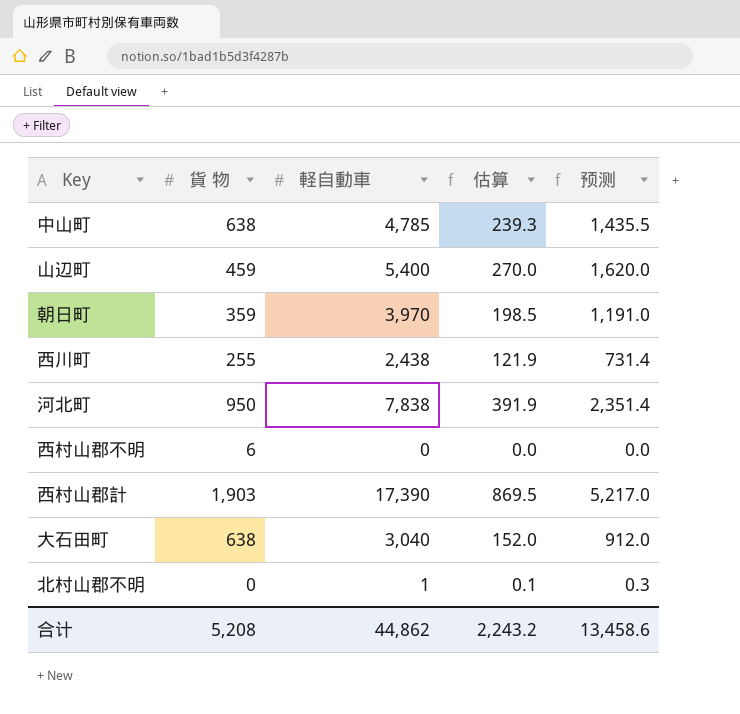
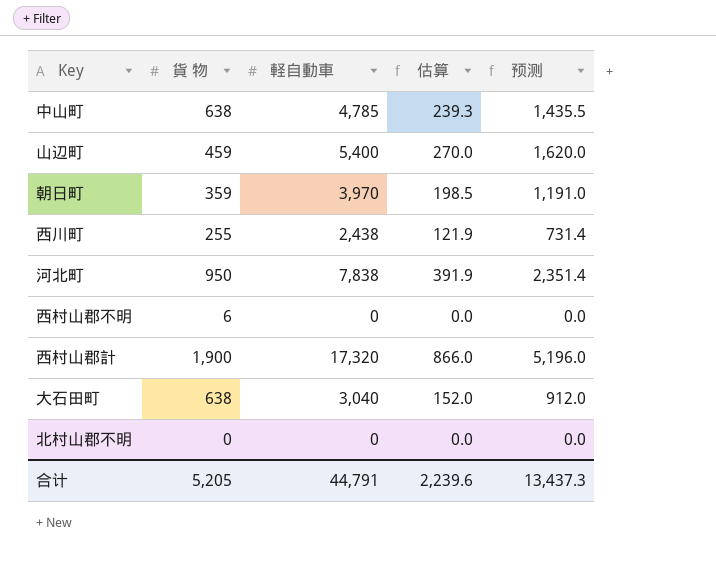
西村山郡計 | 貨 物: 1,903 -> 1,900
西村山郡計 | 軽自動車: 17,390 -> 17,320
西村山郡計 | 估算: 869.5 -> 866.0
西村山郡計 | 预测: 5,217.0 -> 5,196.0
北村山郡不明 | 軽自動車: 1 -> 0
北村山郡不明 | 估算: 0.1 -> 0.0
北村山郡不明 | 预测: 0.3 -> 0.0
合计 | 貨 物: 5,208 -> 5,205
合计 | 軽自動車: 44,862 -> 44,791
合计 | 估算: 2,243.2 -> 2,239.6
合计 | 预测: 13,458.6 -> 13,437.3

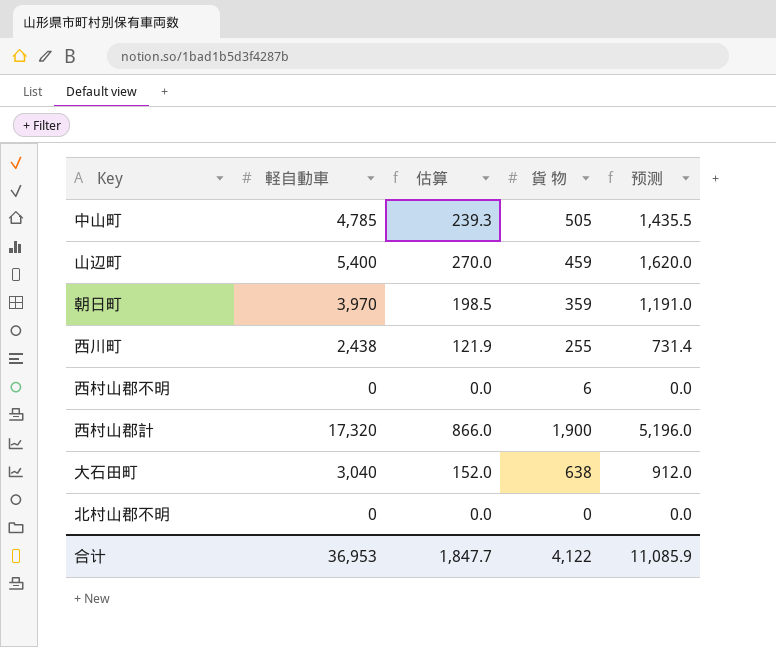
column 貨 物 | position: 2 -> 4
row 河北町: 950 | 7,838 | 391.9 | 2,351.4 -> none
中山町 | 貨 物: 638 -> 505
合计 | 軽自動車: 44,791 -> 36,953
合计 | 估算: 2,239.6 -> 1,847.7
合计 | 貨 物: 5,205 -> 4,122
合计 | 预测: 13,437.3 -> 11,085.9

